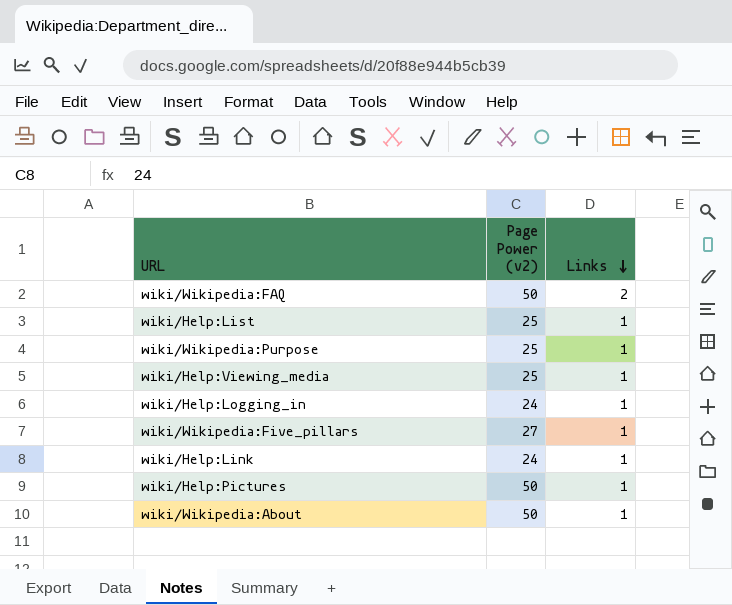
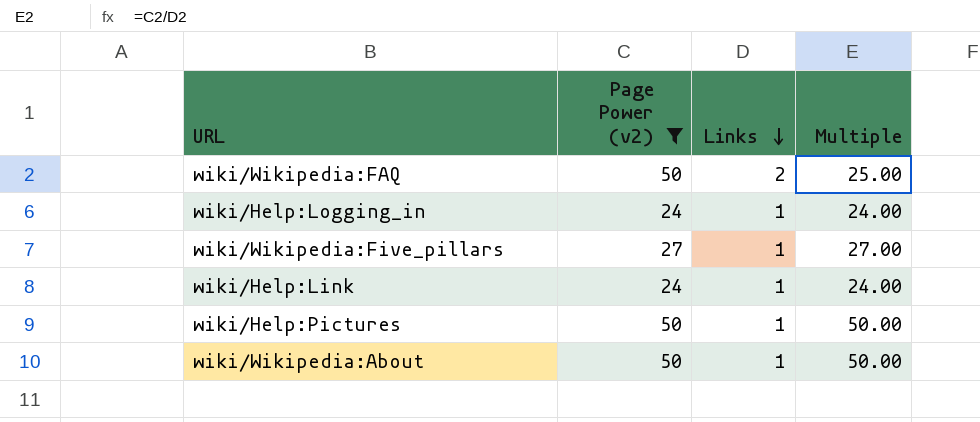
filter: none -> Page Power (v2) != 25
column Multiple | formula: none -> [Page Power (v2)] / [Links]

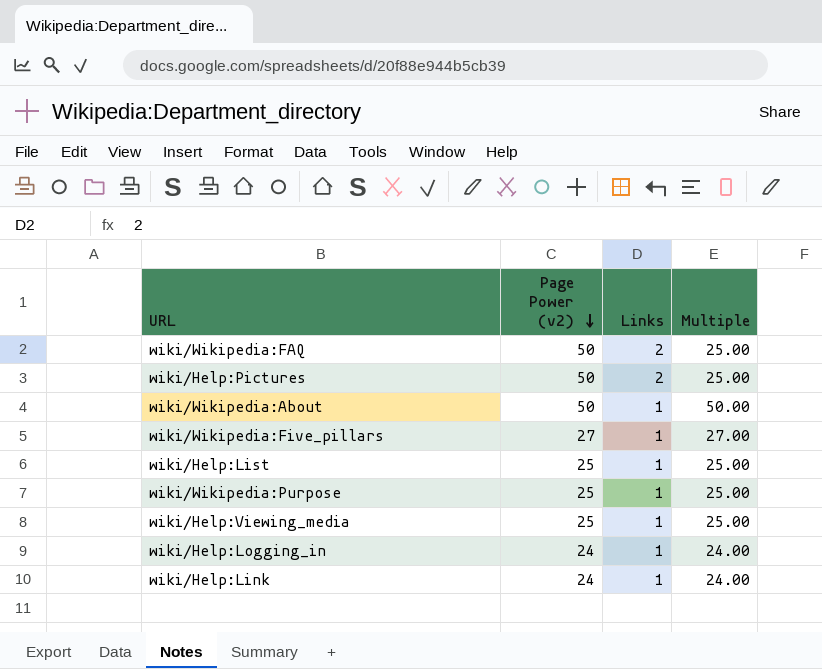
filter: Page Power (v2) != 25 -> none
row order: Links descending -> Page Power (v2) descending
wiki/Help:Pictures | Links: 1 -> 2
wiki/Help:Pictures | Multiple: 50.00 -> 25.00

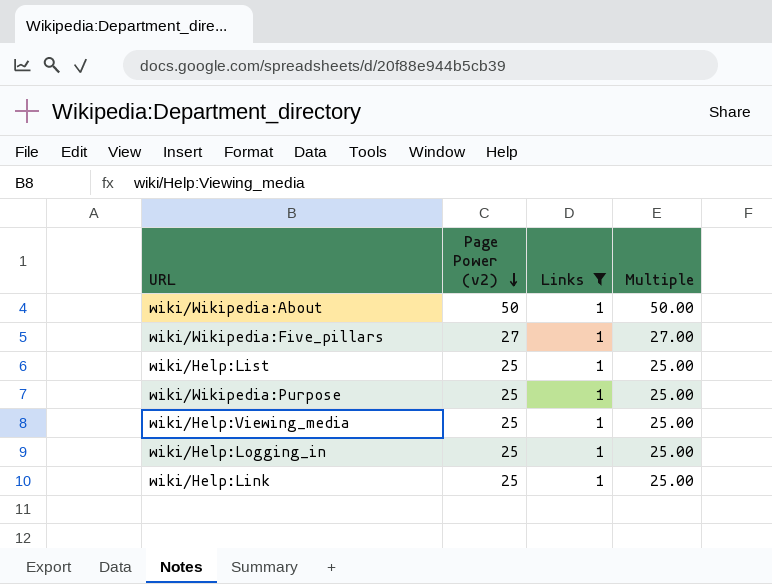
filter: none -> Links = 1
wiki/Help:Logging_in | Page Power (v2): 24 -> 25
wiki/Help:Logging_in | Multiple: 24.00 -> 25.00
wiki/Help:Link | Page Power (v2): 24 -> 25
wiki/Help:Link | Multiple: 24.00 -> 25.00

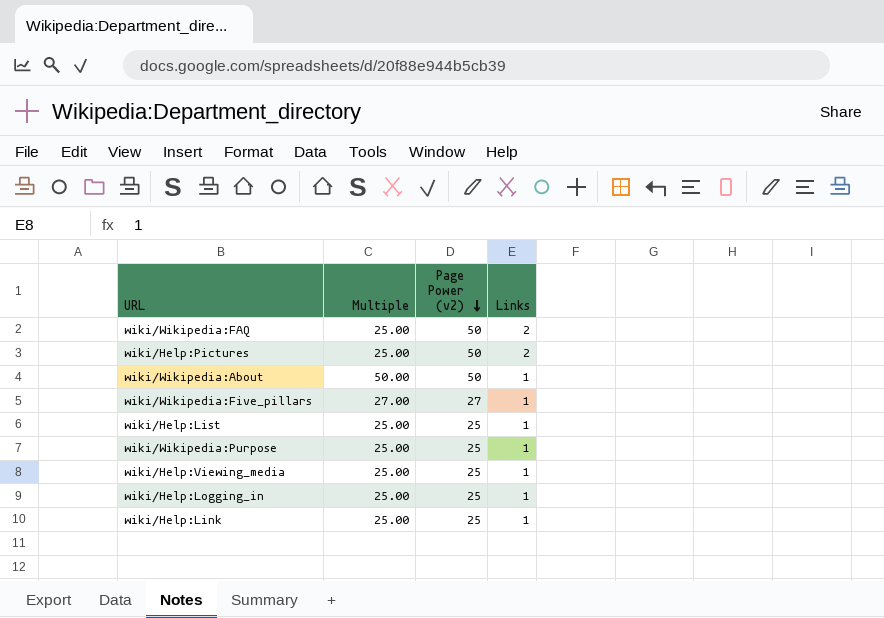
filter: Links = 1 -> none
column Multiple | position: 4 -> 2

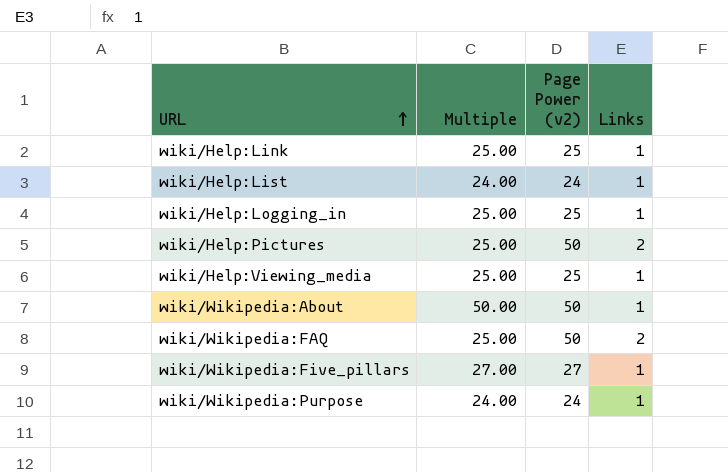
row order: Page Power (v2) descending -> URL ascending
wiki/Help:List | Multiple: 25.00 -> 24.00
wiki/Help:List | Page Power (v2): 25 -> 24
wiki/Wikipedia:Purpose | Multiple: 25.00 -> 24.00
wiki/Wikipedia:Purpose | Page Power (v2): 25 -> 24

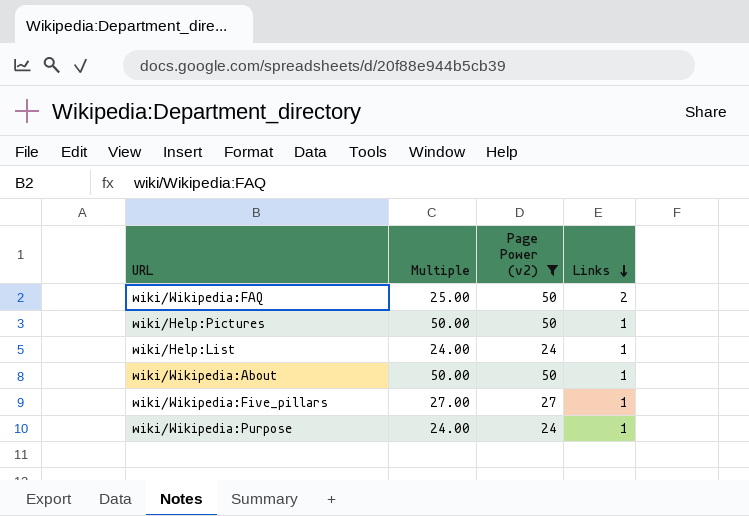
filter: none -> Page Power (v2) != 25
row order: URL ascending -> Links descending
wiki/Help:Pictures | Multiple: 25.00 -> 50.00
wiki/Help:Pictures | Links: 2 -> 1

